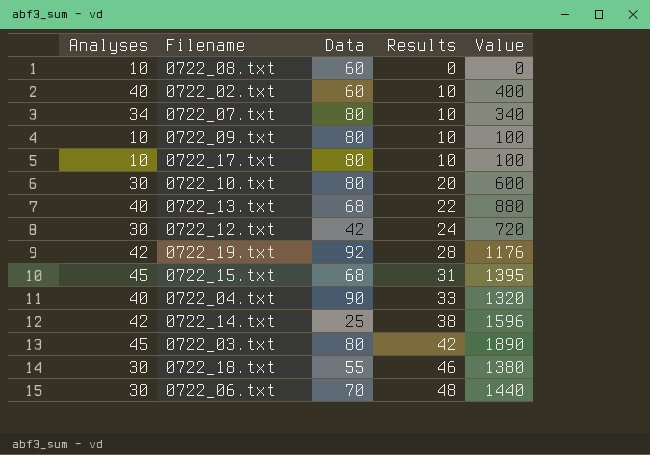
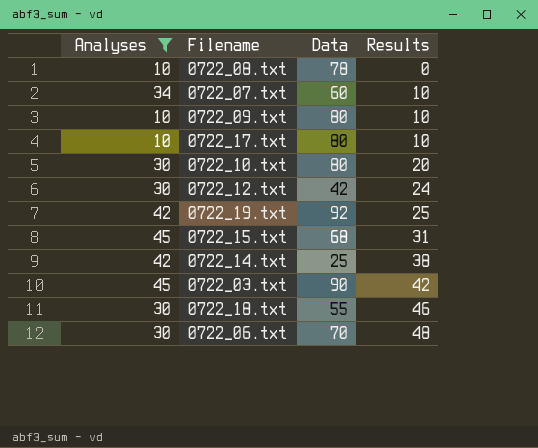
filter: none -> Analyses != 40
column Value | formula: [Analyses] * [Results] -> none
0722_08.txt | Data: 60 -> 78
0722_07.txt | Data: 80 -> 60
0722_19.txt | Results: 28 -> 25
0722_03.txt | Data: 80 -> 90

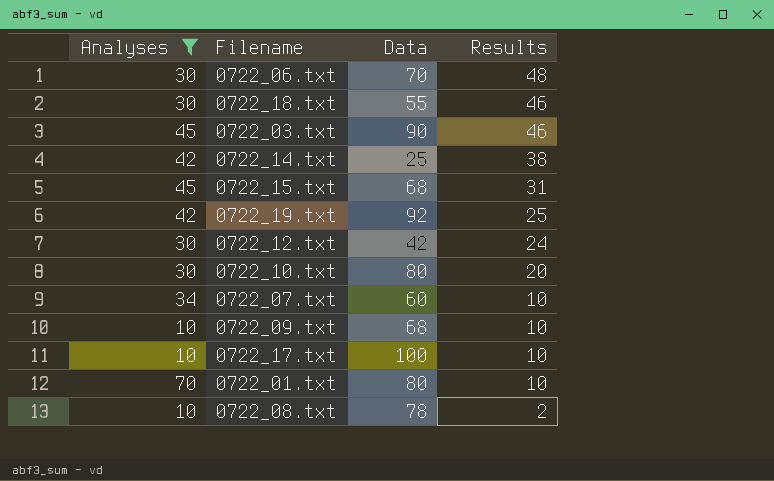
row order: Results ascending -> Results descending
0722_03.txt | Results: 42 -> 46
0722_09.txt | Data: 80 -> 68
0722_17.txt | Data: 80 -> 100
row 0722_01.txt: none -> 70 | 80 | 10
0722_08.txt | Results: 0 -> 2

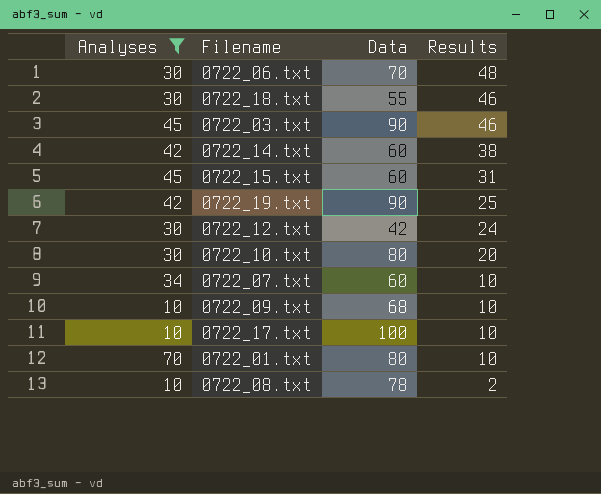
0722_14.txt | Data: 25 -> 60
0722_15.txt | Data: 68 -> 60
0722_19.txt | Data: 92 -> 90

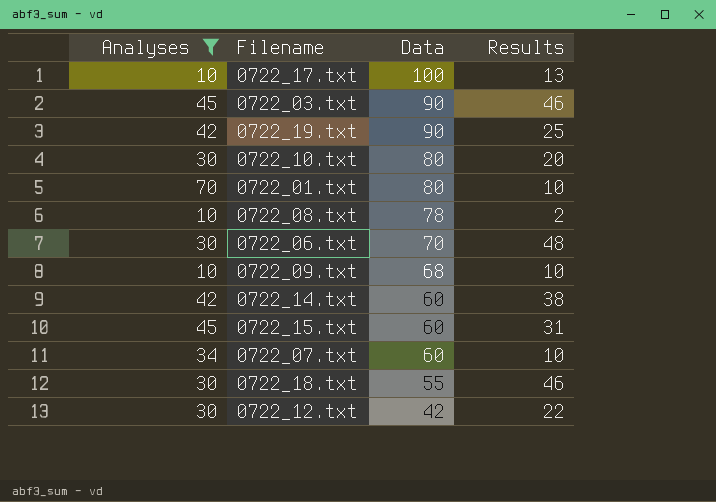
row order: Results descending -> Data descending
0722_17.txt | Results: 10 -> 13
0722_12.txt | Results: 24 -> 22

